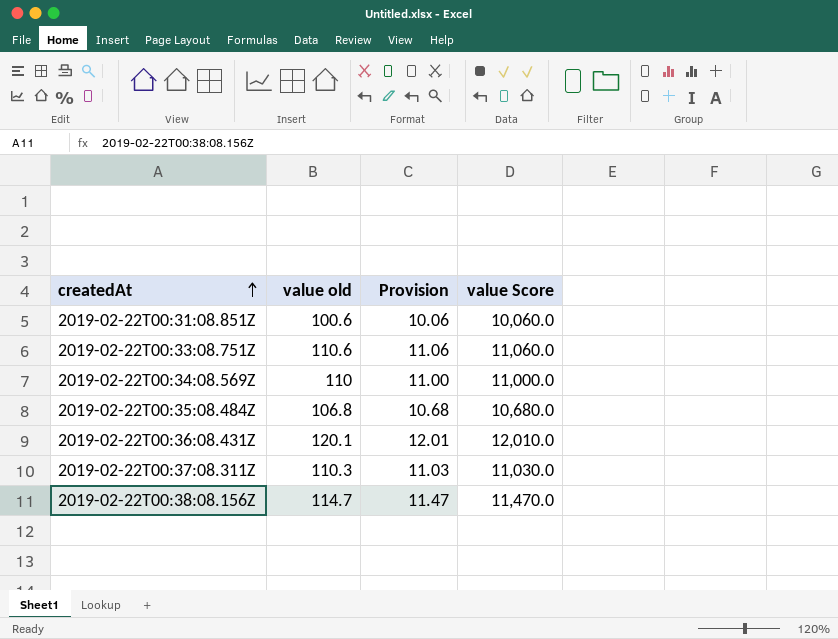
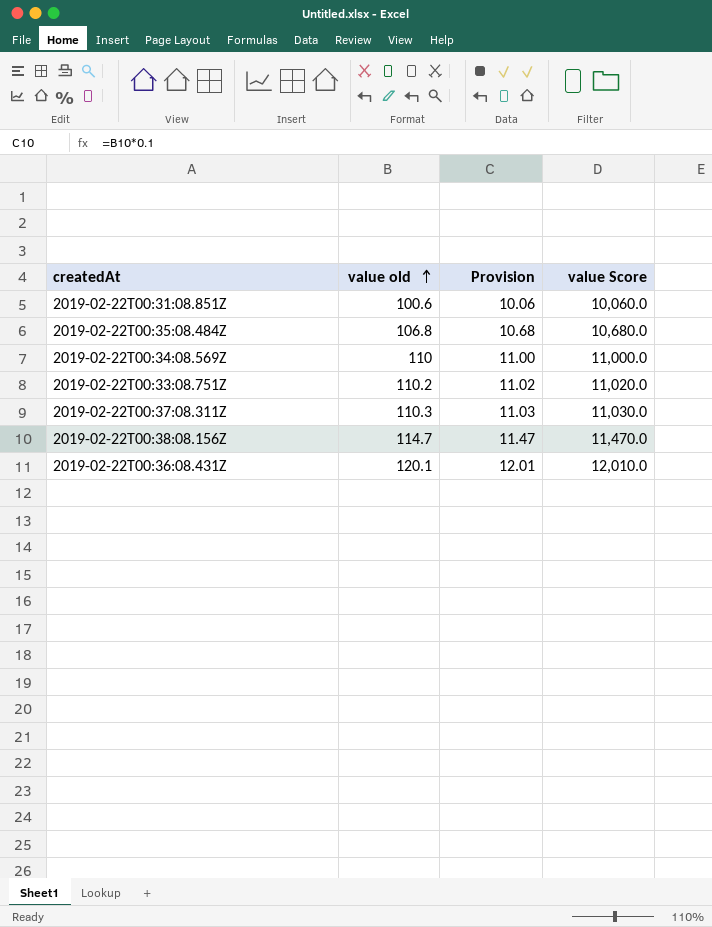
row order: createdAt ascending -> value old ascending
2019-02-22T00:33:08.751Z | value old: 110.6 -> 110.2
2019-02-22T00:33:08.751Z | Provision: 11.06 -> 11.02
2019-02-22T00:33:08.751Z | value Score: 11,060.0 -> 11,020.0

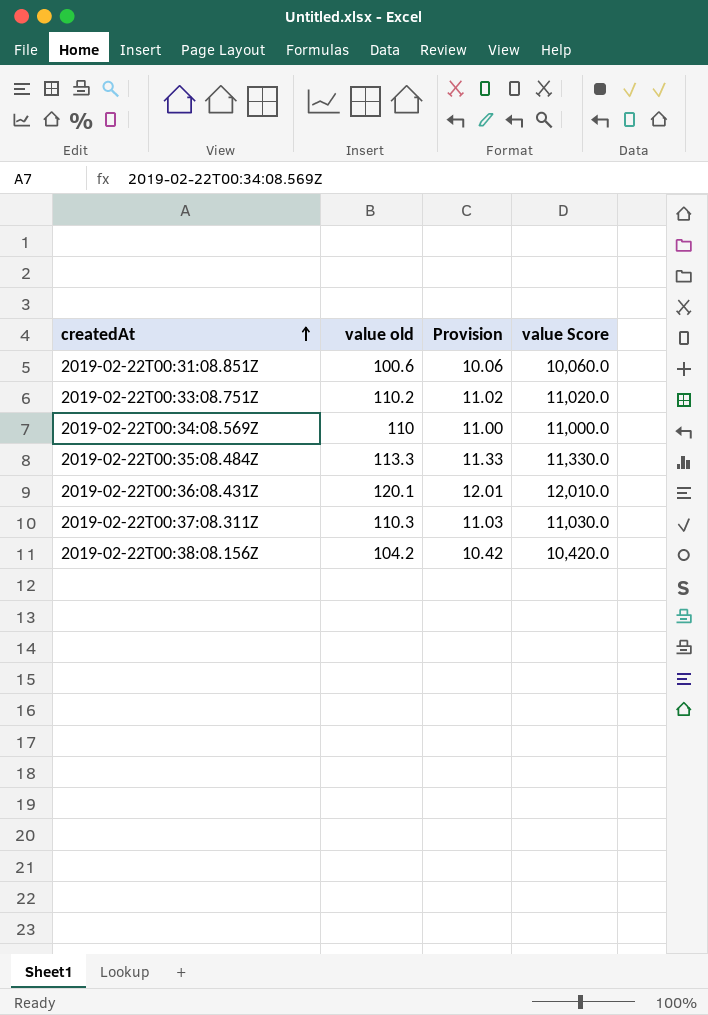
row order: value old ascending -> createdAt ascending
2019-02-22T00:35:08.484Z | value old: 106.8 -> 113.3
2019-02-22T00:35:08.484Z | Provision: 10.68 -> 11.33
2019-02-22T00:35:08.484Z | value Score: 10,680.0 -> 11,330.0
2019-02-22T00:38:08.156Z | value old: 114.7 -> 104.2
2019-02-22T00:38:08.156Z | Provision: 11.47 -> 10.42
2019-02-22T00:38:08.156Z | value Score: 11,470.0 -> 10,420.0

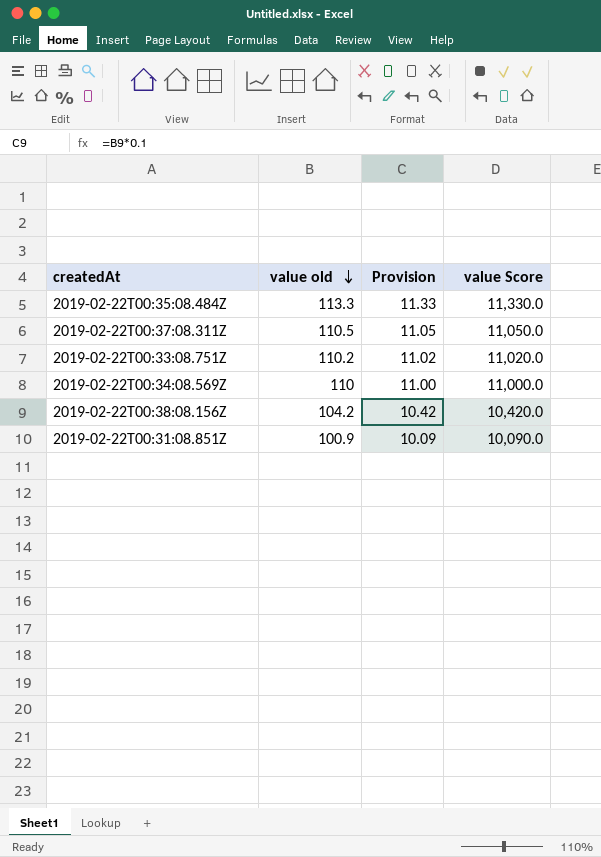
row order: createdAt ascending -> value old descending
row 2019-02-22T00:36:08.431Z: 120.1 | 12.01 | 12,010.0 -> none
2019-02-22T00:37:08.311Z | value old: 110.3 -> 110.5
2019-02-22T00:37:08.311Z | Provision: 11.03 -> 11.05
2019-02-22T00:37:08.311Z | value Score: 11,030.0 -> 11,050.0
2019-02-22T00:31:08.851Z | value old: 100.6 -> 100.9
2019-02-22T00:31:08.851Z | Provision: 10.06 -> 10.09
2019-02-22T00:31:08.851Z | value Score: 10,060.0 -> 10,090.0

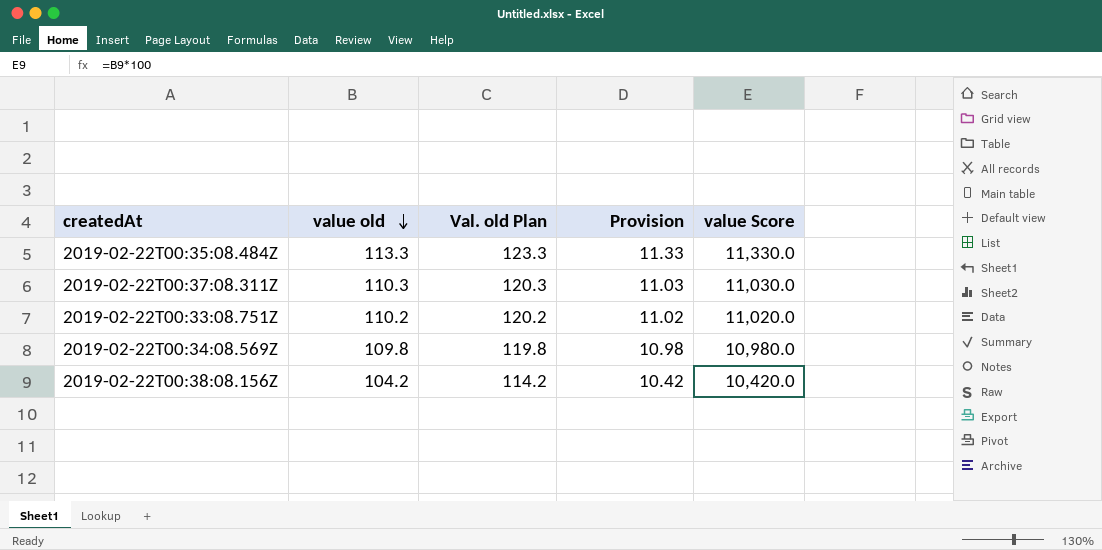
column Val. old Plan | formula: none -> [value old] + 10
row 2019-02-22T00:31:08.851Z: 100.9 | 10.09 | 10,090.0 -> none
2019-02-22T00:37:08.311Z | value old: 110.5 -> 110.3
2019-02-22T00:37:08.311Z | Provision: 11.05 -> 11.03
2019-02-22T00:37:08.311Z | value Score: 11,050.0 -> 11,030.0
2019-02-22T00:34:08.569Z | value old: 110 -> 109.8
2019-02-22T00:34:08.569Z | Provision: 11.00 -> 10.98
2019-02-22T00:34:08.569Z | value Score: 11,000.0 -> 10,980.0

